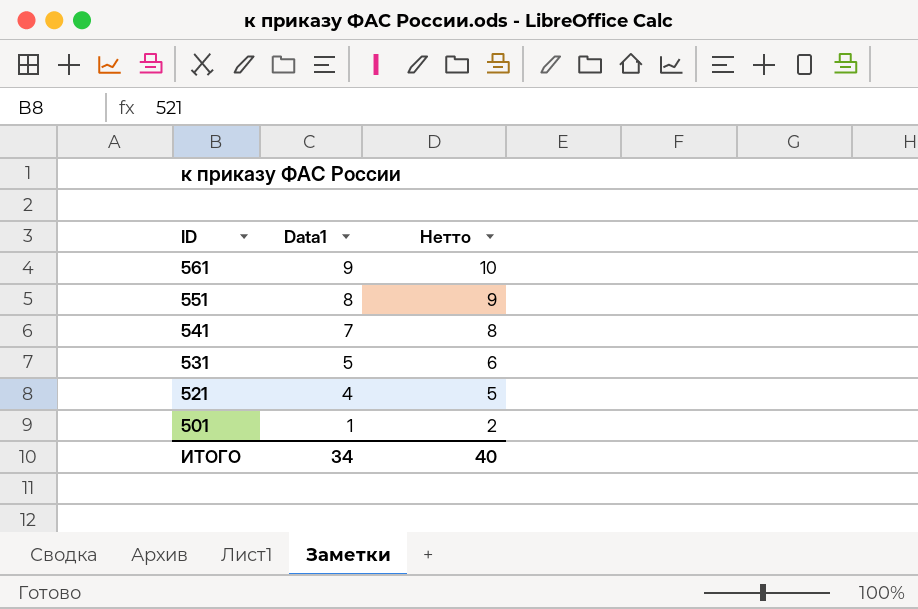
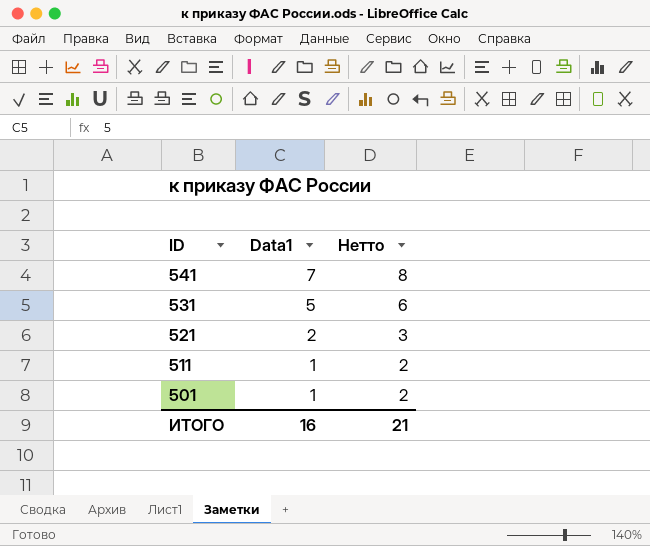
row 561: 9 | 10 -> none
row 551: 8 | 9 -> none
521 | Data1: 4 -> 2
521 | Нетто: 5 -> 3
row 511: none -> 1 | 2
ИТОГО | Data1: 34 -> 16
ИТОГО | Нетто: 40 -> 21

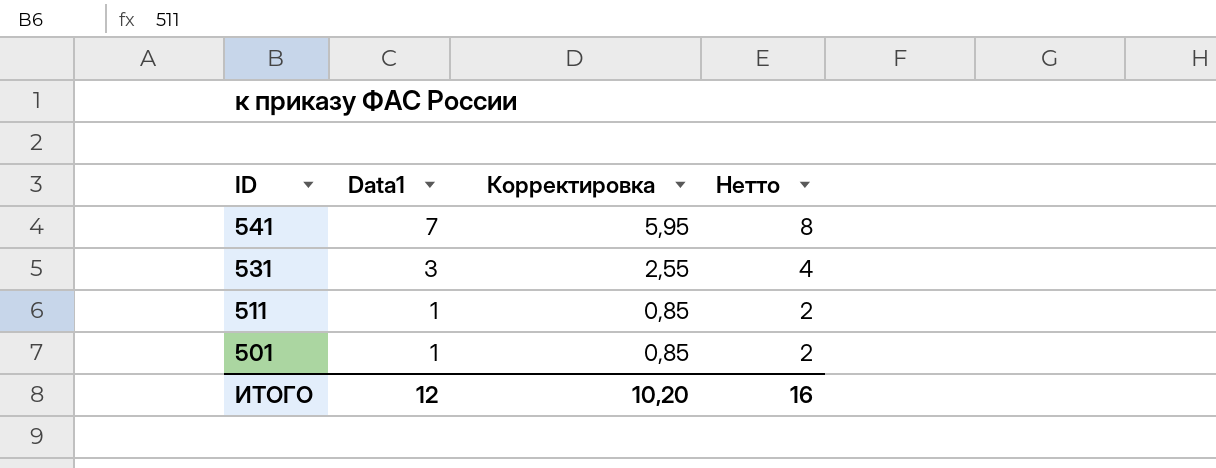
column Корректировка | formula: none -> [Data1] * 0,85
row 521: 2 | 3 -> none
531 | Data1: 5 -> 3
531 | Нетто: 6 -> 4
ИТОГО | Data1: 16 -> 12
ИТОГО | Нетто: 21 -> 16

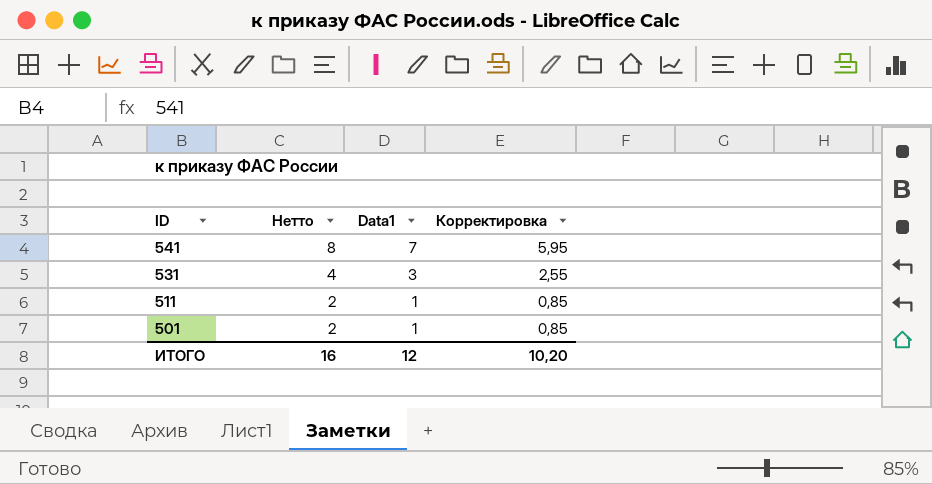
column Нетто | position: 4 -> 2

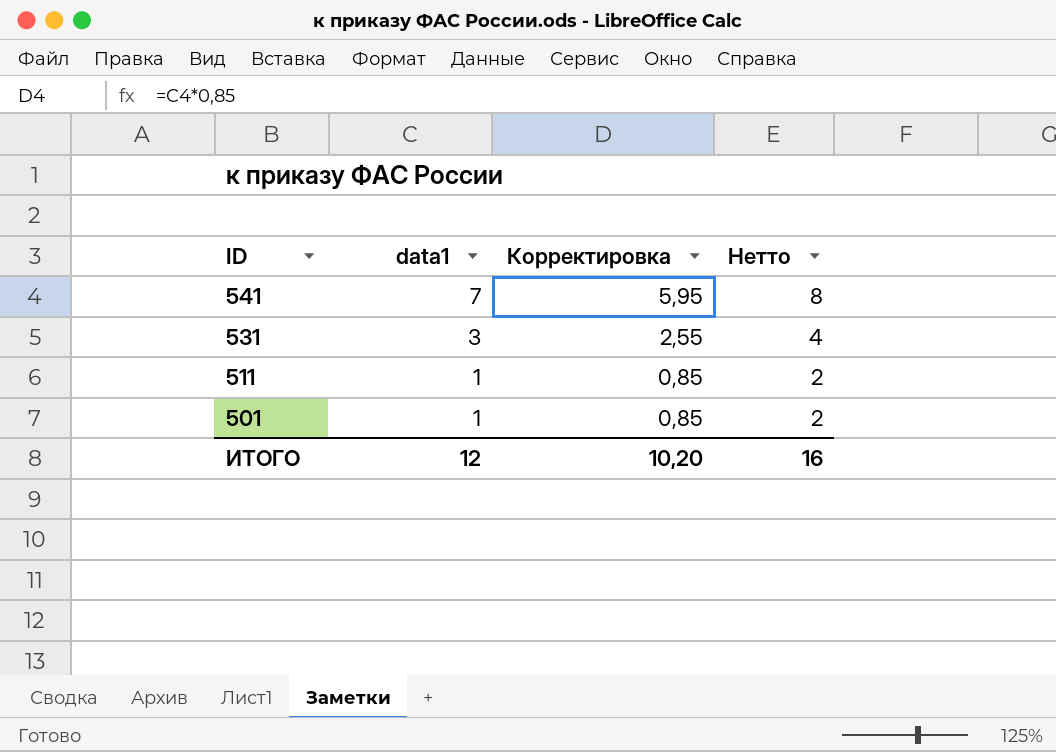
column name: Data1 -> data1
column Нетто | position: 2 -> 4

